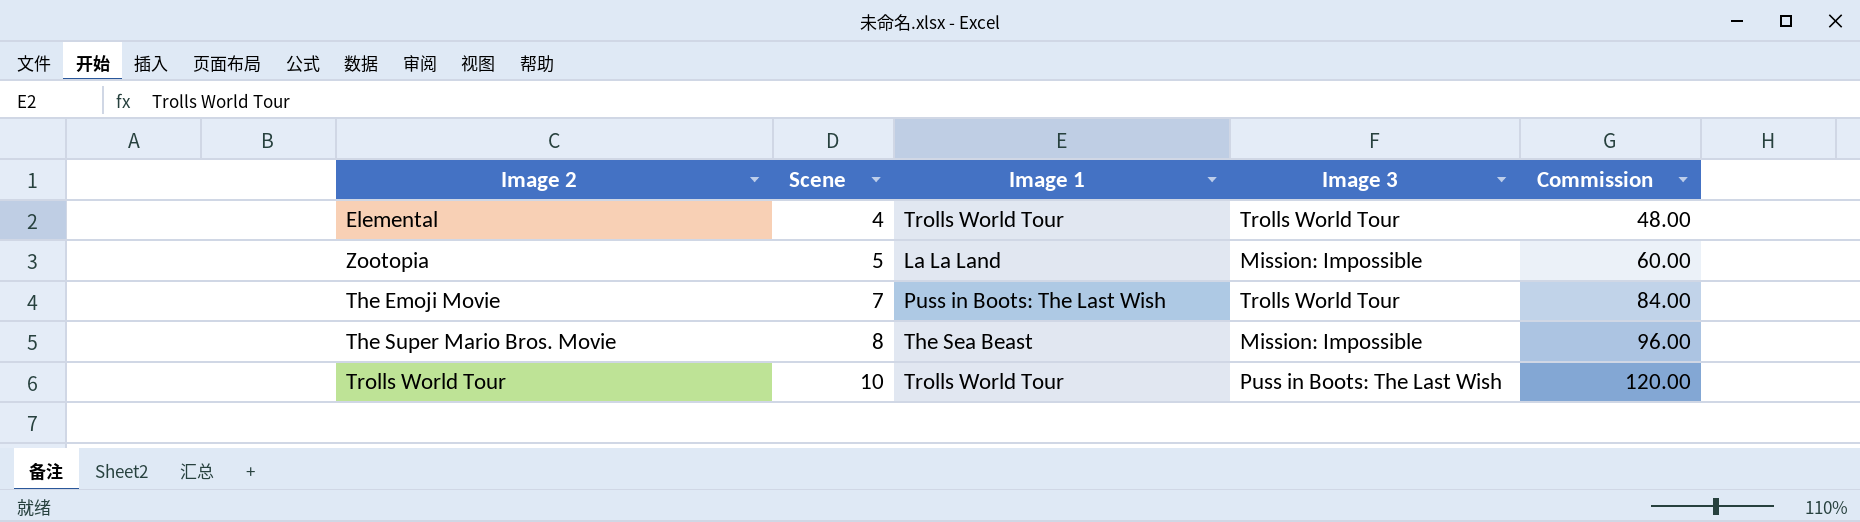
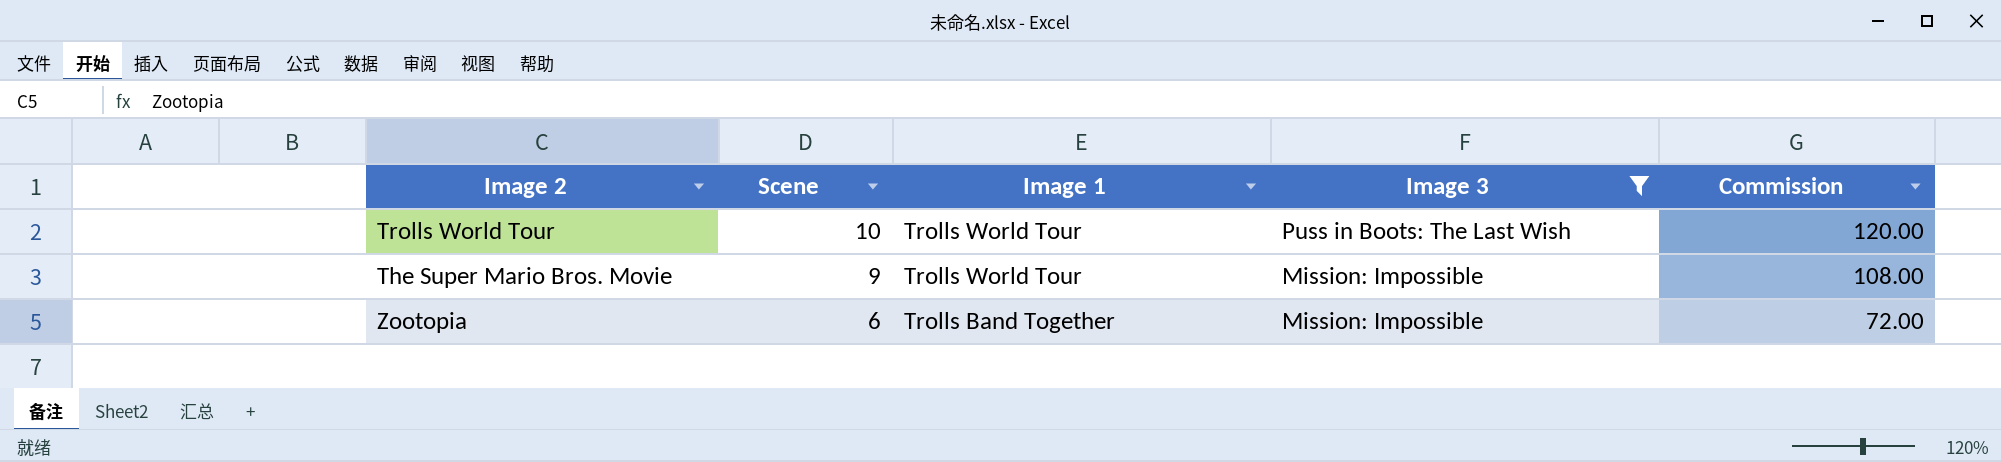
filter: none -> Image 3 != Trolls World Tour
row order: Scene ascending -> Scene descending
The Super Mario Bros. Movie | Scene: 8 -> 9
The Super Mario Bros. Movie | Image 1: The Sea Beast -> Trolls World Tour
The Super Mario Bros. Movie | Commission: 96.00 -> 108.00
Zootopia | Scene: 5 -> 6
Zootopia | Image 1: La La Land -> Trolls Band Together
Zootopia | Commission: 60.00 -> 72.00

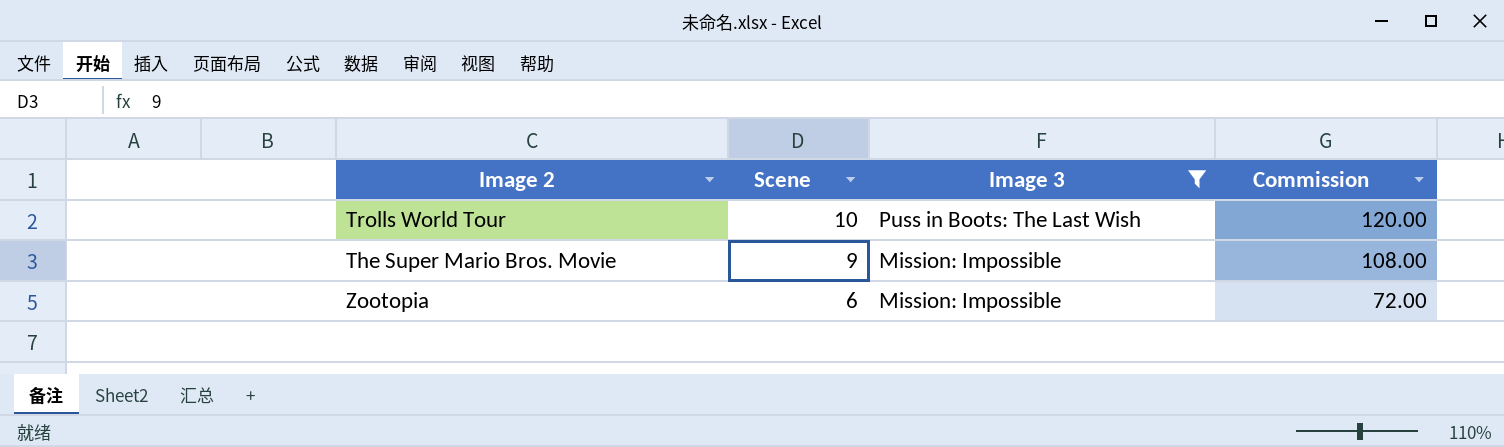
column Image 1 | position: 3 -> none

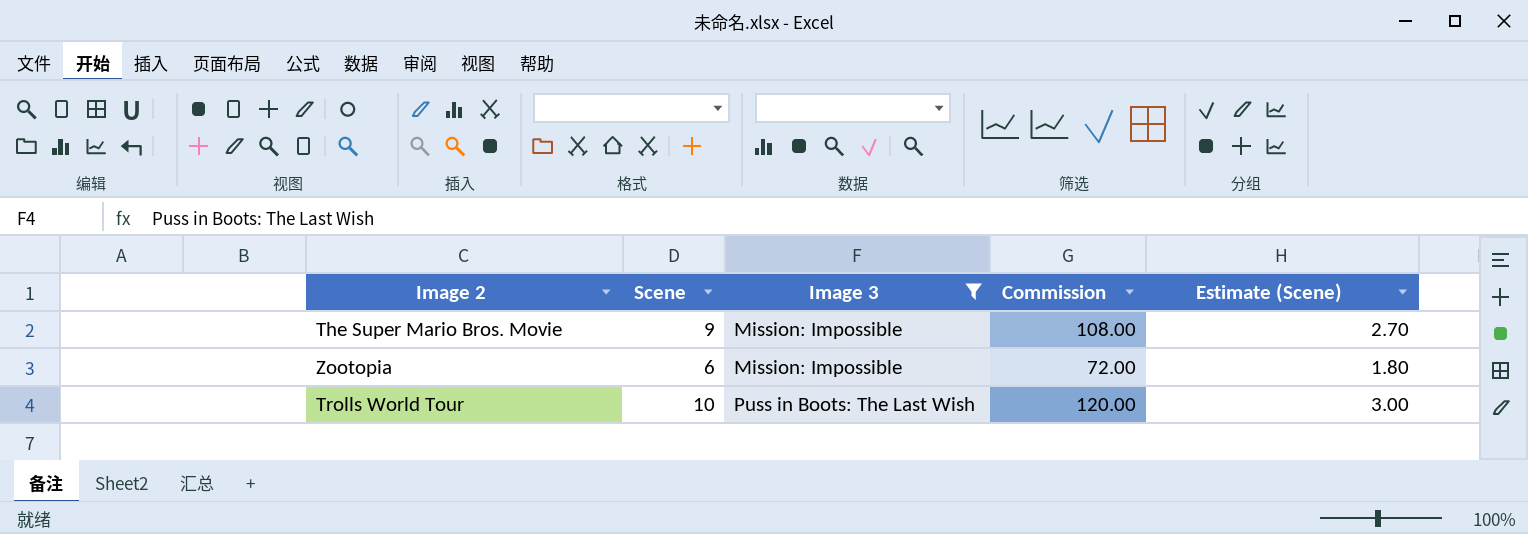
row order: Scene descending -> Image 3 ascending
column Estimate (Scene) | formula: none -> [Scene] * 0.3

